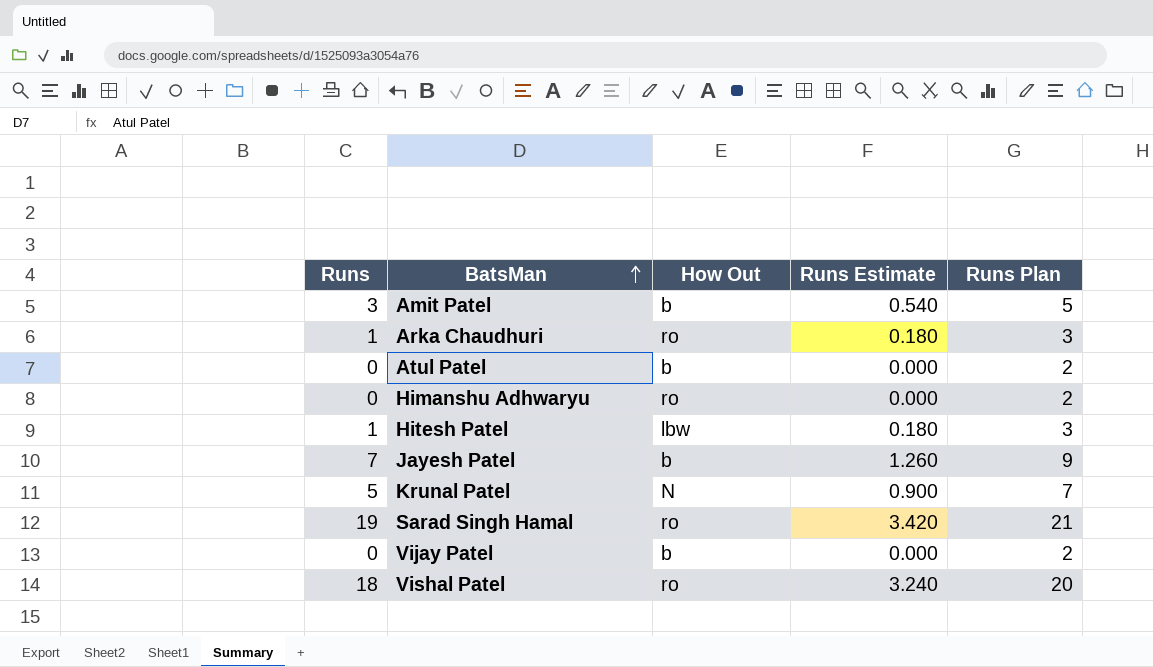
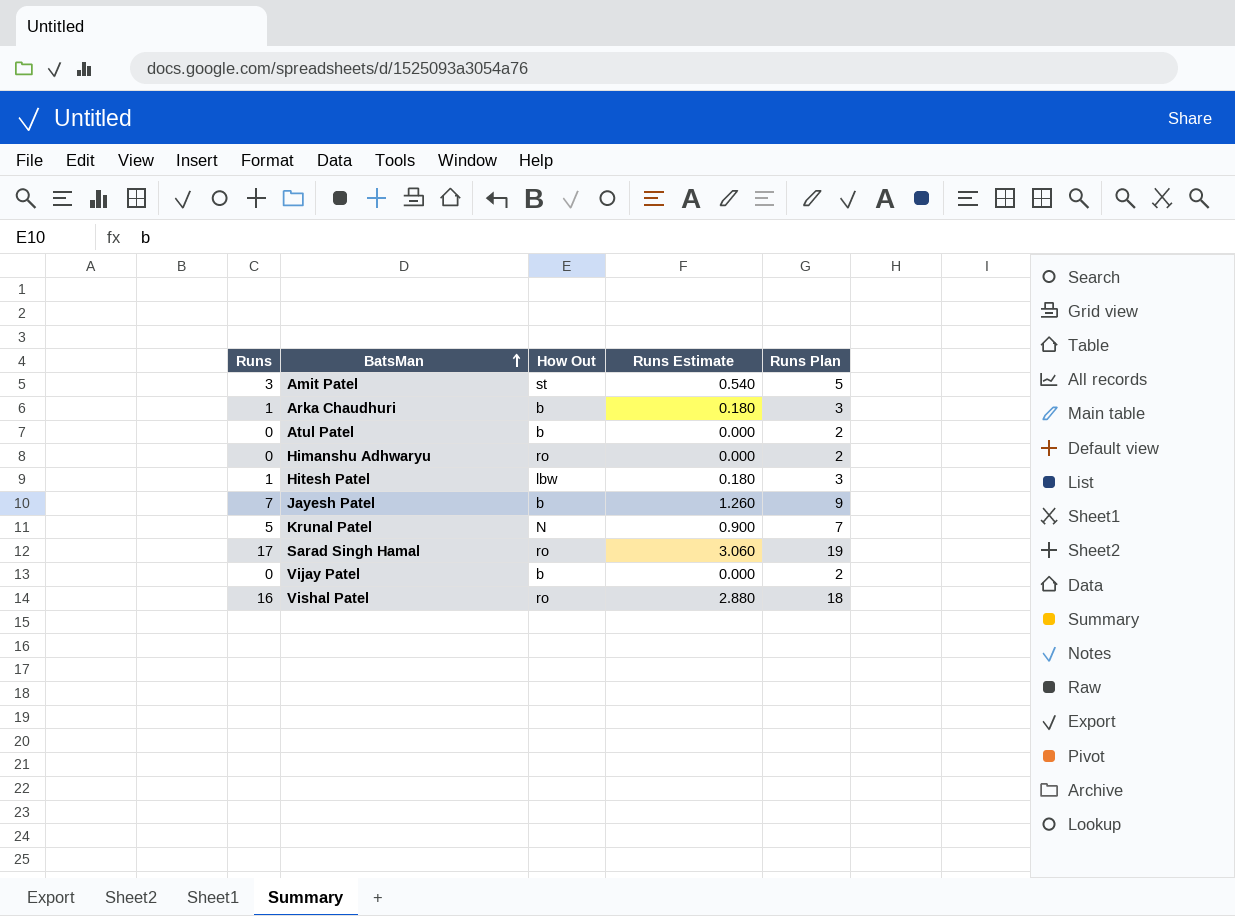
Amit Patel | How Out: b -> st
Arka Chaudhuri | How Out: ro -> b
Sarad Singh Hamal | Runs: 19 -> 17
Sarad Singh Hamal | Runs Estimate: 3.420 -> 3.060
Sarad Singh Hamal | Runs Plan: 21 -> 19
Vishal Patel | Runs: 18 -> 16
Vishal Patel | Runs Estimate: 3.240 -> 2.880
Vishal Patel | Runs Plan: 20 -> 18

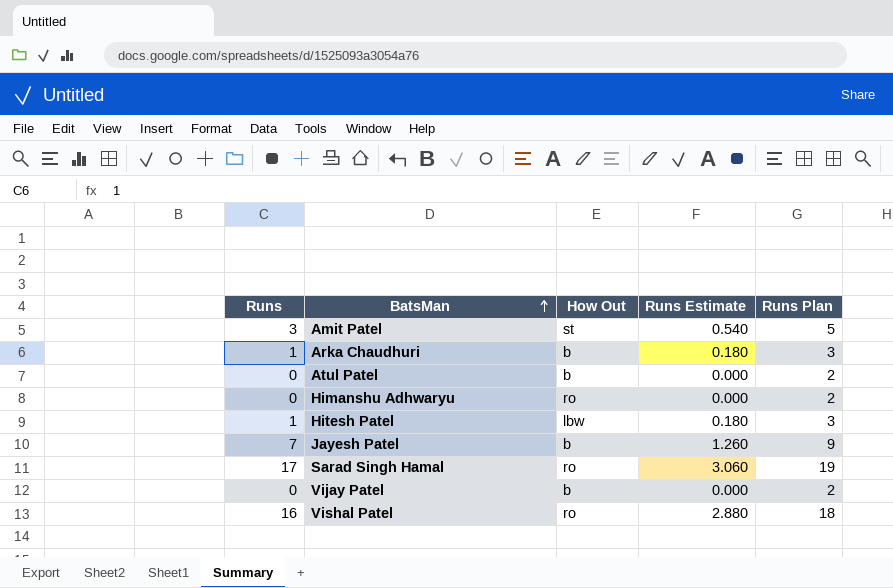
row Krunal Patel: 5 | N | 0.900 | 7 -> none

